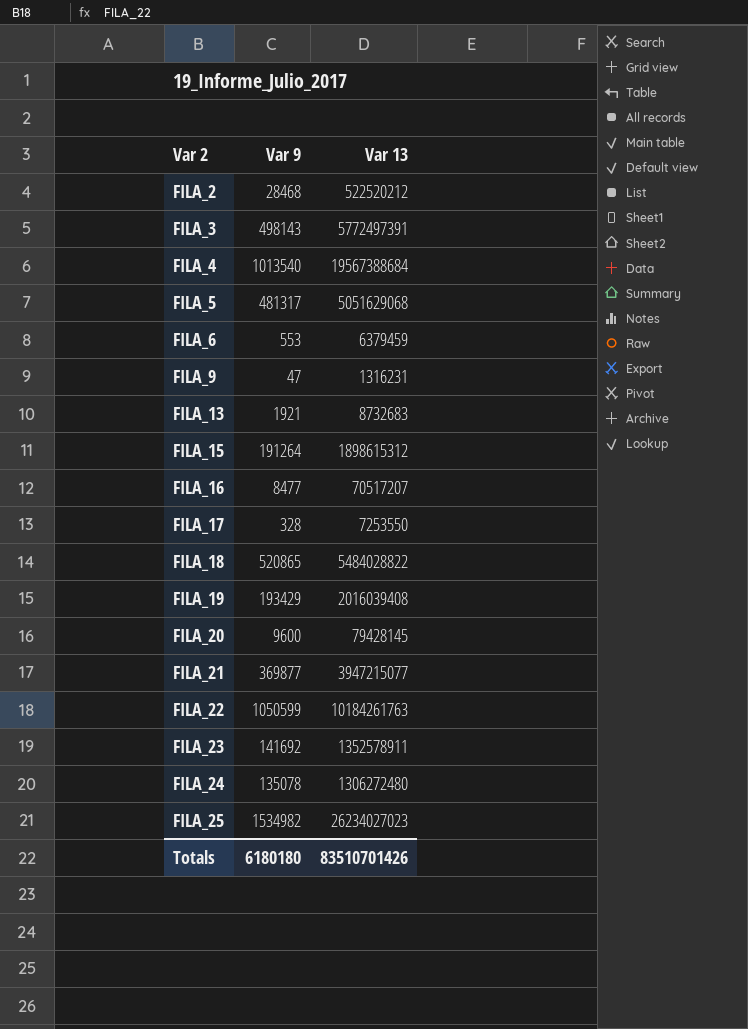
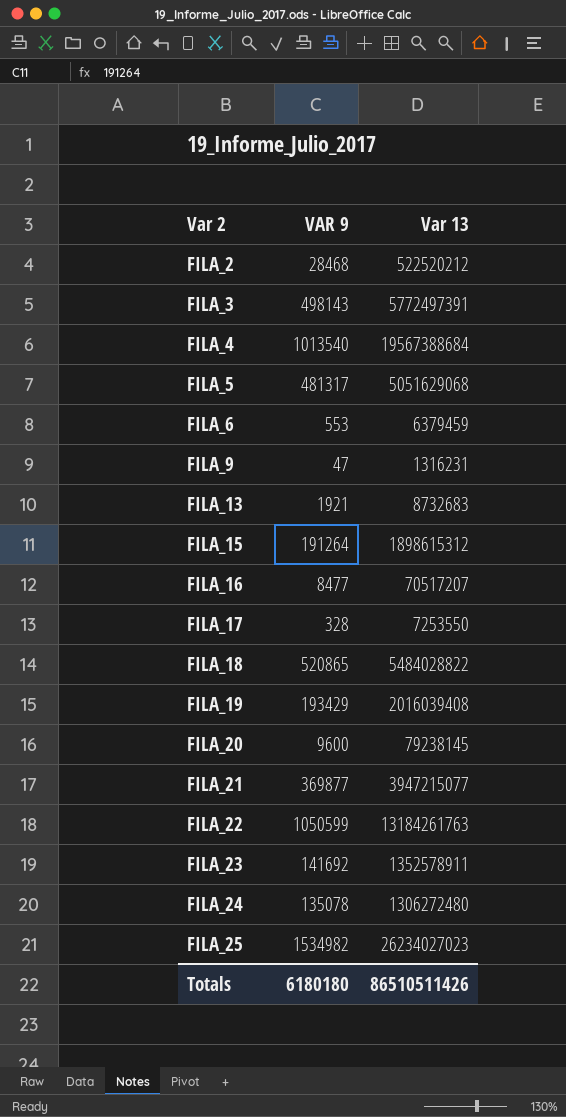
column name: Var 9 -> VAR 9
FILA_20 | Var 13: 79428145 -> 79238145
FILA_22 | Var 13: 10184261763 -> 13184261763
Totals | Var 13: 83510701426 -> 86510511426

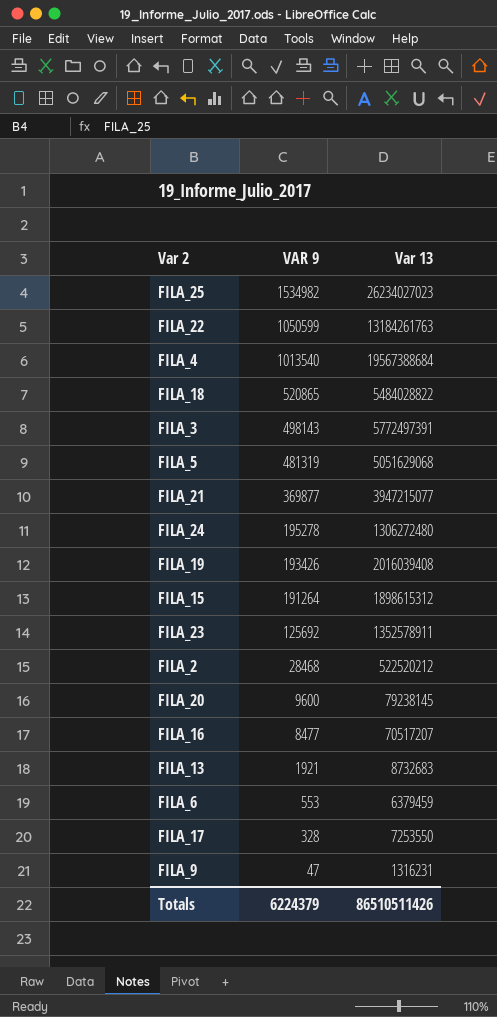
row order: Var 2 ascending -> VAR 9 descending
FILA_5 | VAR 9: 481317 -> 481319
FILA_24 | VAR 9: 135078 -> 195278
FILA_19 | VAR 9: 193429 -> 193426
FILA_23 | VAR 9: 141692 -> 125692
Totals | VAR 9: 6180180 -> 6224379

